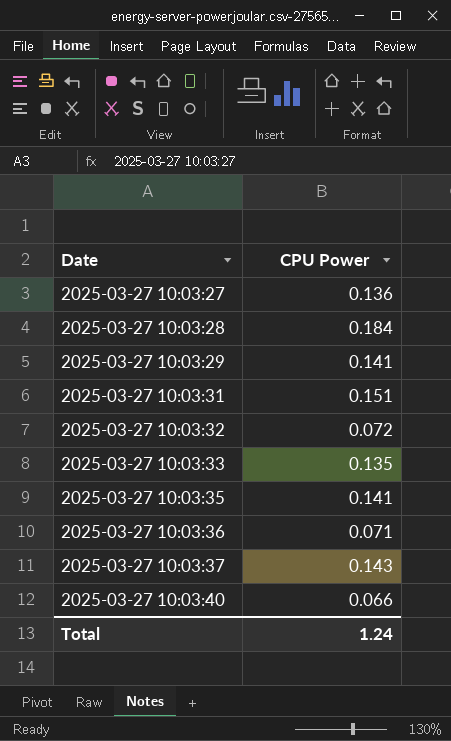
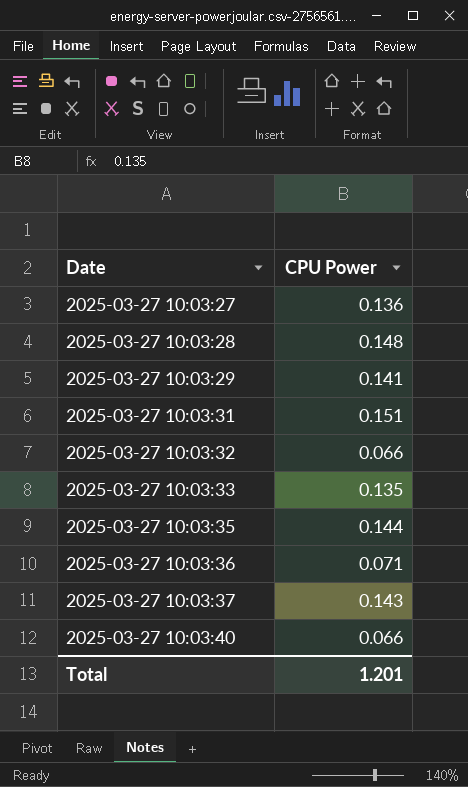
2025-03-27 10:03:28 | CPU Power: 0.184 -> 0.148
2025-03-27 10:03:32 | CPU Power: 0.072 -> 0.066
2025-03-27 10:03:35 | CPU Power: 0.141 -> 0.144
Total | CPU Power: 1.24 -> 1.201

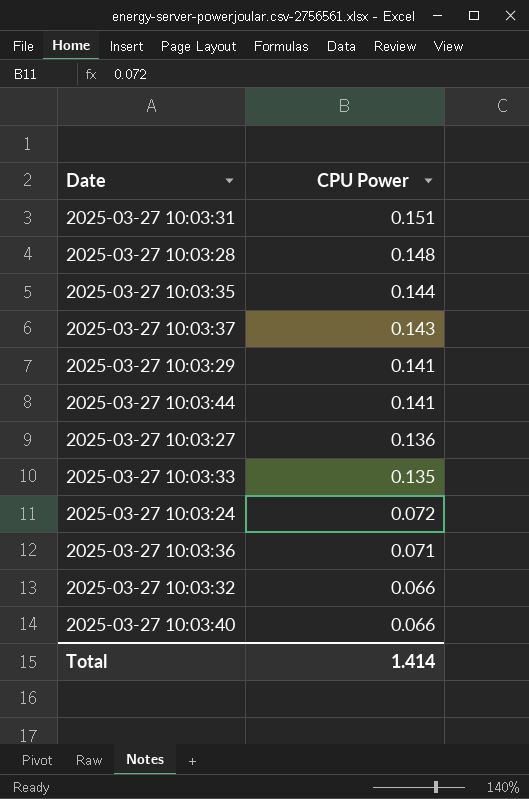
row order: Date ascending -> CPU Power descending
row 2025-03-27 10:03:44: none -> 0.141
row 2025-03-27 10:03:24: none -> 0.072
Total | CPU Power: 1.201 -> 1.414

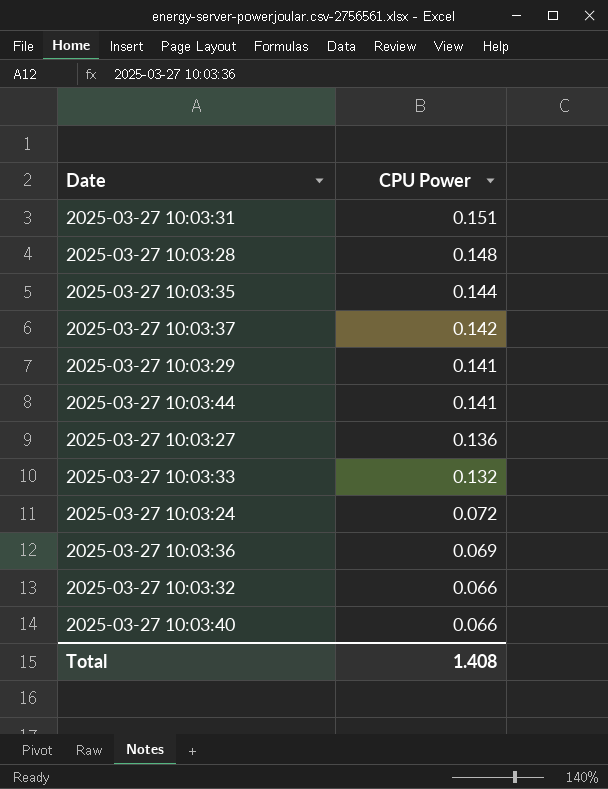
2025-03-27 10:03:37 | CPU Power: 0.143 -> 0.142
2025-03-27 10:03:33 | CPU Power: 0.135 -> 0.132
2025-03-27 10:03:36 | CPU Power: 0.071 -> 0.069
Total | CPU Power: 1.414 -> 1.408

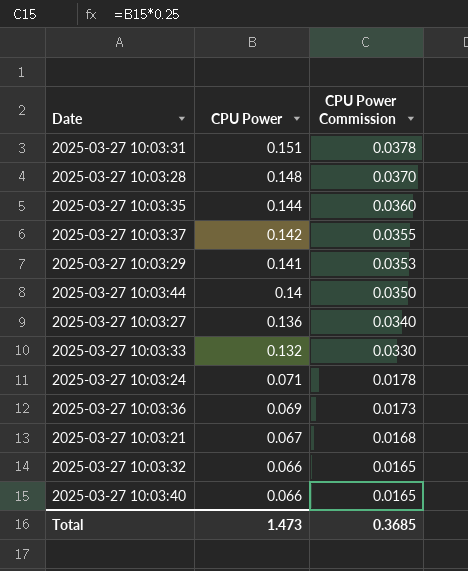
column CPU Power Commission | formula: none -> [CPU Power] * 0.25
2025-03-27 10:03:44 | CPU Power: 0.141 -> 0.14
2025-03-27 10:03:24 | CPU Power: 0.072 -> 0.071
row 2025-03-27 10:03:21: none -> 0.067 | 0.0168
Total | CPU Power: 1.408 -> 1.473

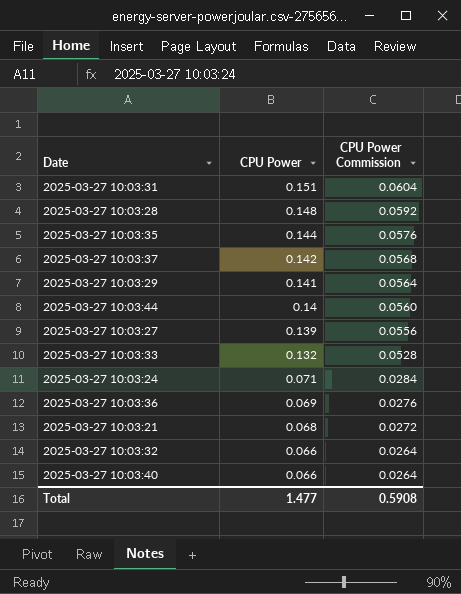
column CPU Power Commission | formula: [CPU Power] * 0.25 -> [CPU Power] * 0.4
2025-03-27 10:03:27 | CPU Power: 0.136 -> 0.139
2025-03-27 10:03:21 | CPU Power: 0.067 -> 0.068
Total | CPU Power: 1.473 -> 1.477
Total | CPU Power Commission: 0.3685 -> 0.5908

